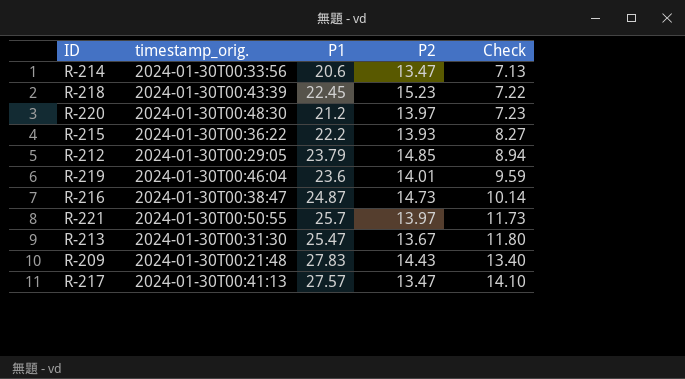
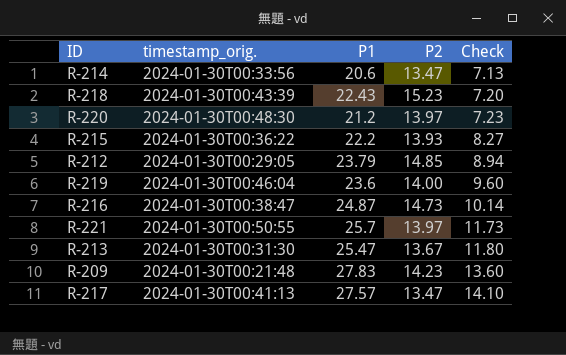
R-218 | P1: 22.45 -> 22.43
R-218 | Check: 7.22 -> 7.20
R-219 | P2: 14.01 -> 14.00
R-219 | Check: 9.59 -> 9.60
R-209 | P2: 14.43 -> 14.23
R-209 | Check: 13.40 -> 13.60

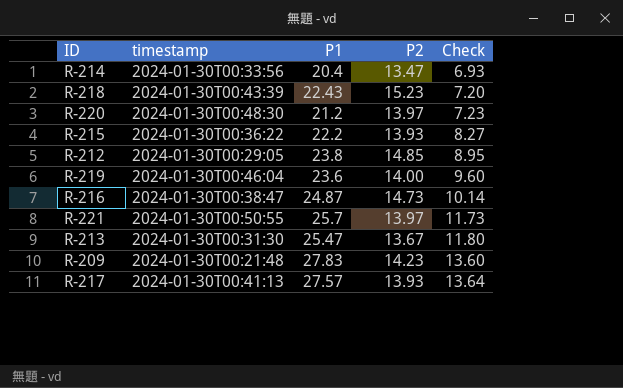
column name: timestamp_orig. -> timestamp
R-214 | P1: 20.6 -> 20.4
R-214 | Check: 7.13 -> 6.93
R-212 | P1: 23.79 -> 23.8
R-212 | Check: 8.94 -> 8.95
R-217 | P2: 13.47 -> 13.93
R-217 | Check: 14.10 -> 13.64

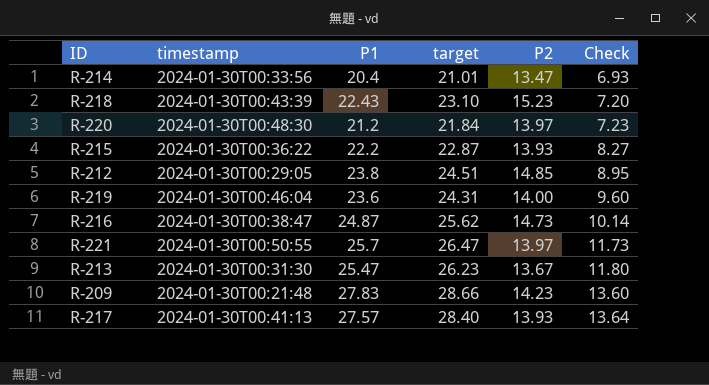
column target | formula: none -> [P1] * 1.03

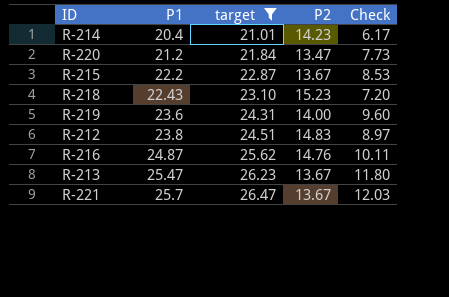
filter: none -> target <= 26.47
row order: Check ascending -> P1 ascending
column timestamp | position: 2 -> none
R-214 | P2: 13.47 -> 14.23
R-214 | Check: 6.93 -> 6.17
R-220 | P2: 13.97 -> 13.47
R-220 | Check: 7.23 -> 7.73
R-215 | P2: 13.93 -> 13.67
R-215 | Check: 8.27 -> 8.53
R-212 | P2: 14.85 -> 14.83
R-212 | Check: 8.95 -> 8.97
R-216 | P2: 14.73 -> 14.76
R-216 | Check: 10.14 -> 10.11
R-221 | P2: 13.97 -> 13.67
R-221 | Check: 11.73 -> 12.03

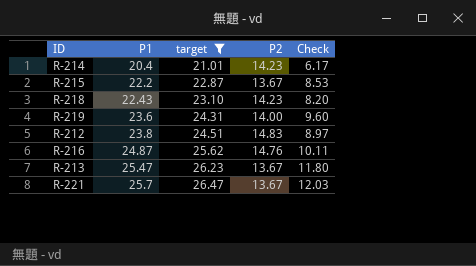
row R-220: 21.2 | 21.84 | 13.47 | 7.73 -> none
R-218 | P2: 15.23 -> 14.23
R-218 | Check: 7.20 -> 8.20

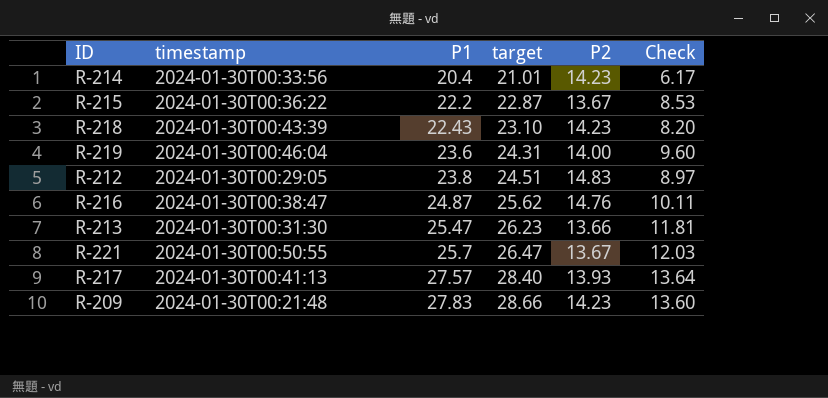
filter: target <= 26.47 -> none
column timestamp | position: none -> 2
R-213 | P2: 13.67 -> 13.66
R-213 | Check: 11.80 -> 11.81

